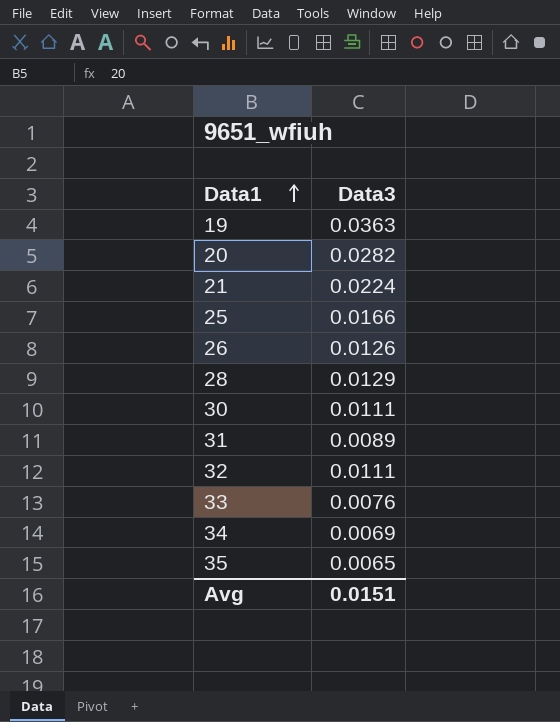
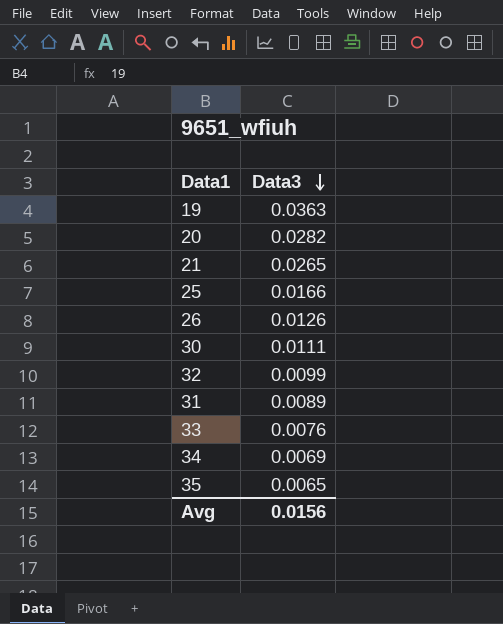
row order: Data1 ascending -> Data3 descending
row 28: 0.0129 -> none
21 | Data3: 0.0224 -> 0.0265
32 | Data3: 0.0111 -> 0.0099
Avg | Data3: 0.0151 -> 0.0156

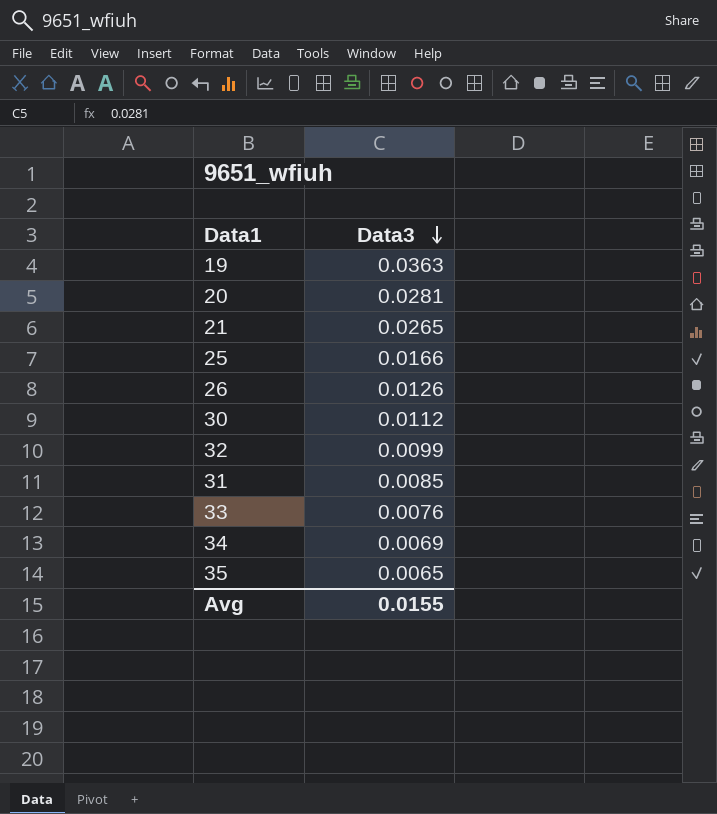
20 | Data3: 0.0282 -> 0.0281
30 | Data3: 0.0111 -> 0.0112
31 | Data3: 0.0089 -> 0.0085
Avg | Data3: 0.0156 -> 0.0155

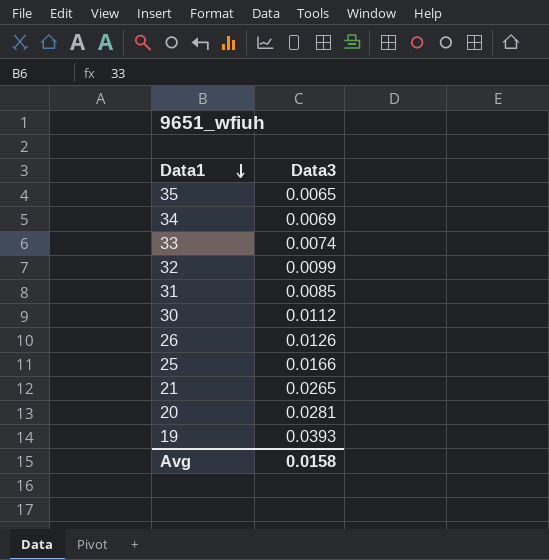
row order: Data3 descending -> Data1 descending
33 | Data3: 0.0076 -> 0.0074
19 | Data3: 0.0363 -> 0.0393
Avg | Data3: 0.0155 -> 0.0158

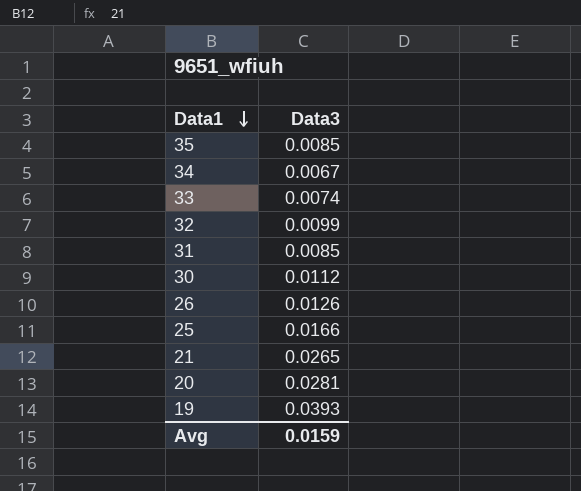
35 | Data3: 0.0065 -> 0.0085
34 | Data3: 0.0069 -> 0.0067
Avg | Data3: 0.0158 -> 0.0159

